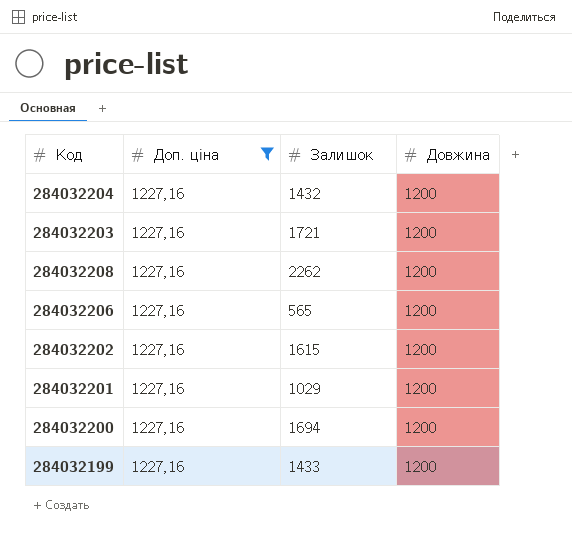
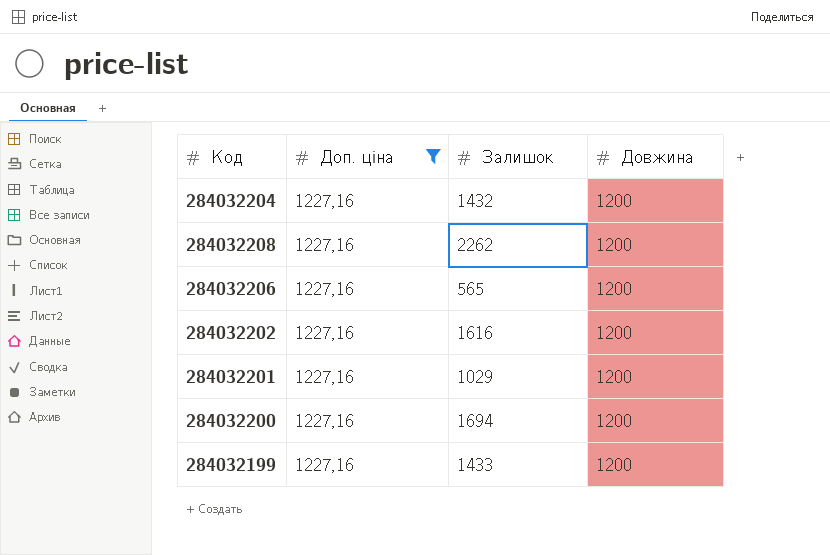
row 284032203: 1227,16 | 1721 | 1200 -> none
284032202 | Залишок: 1615 -> 1616

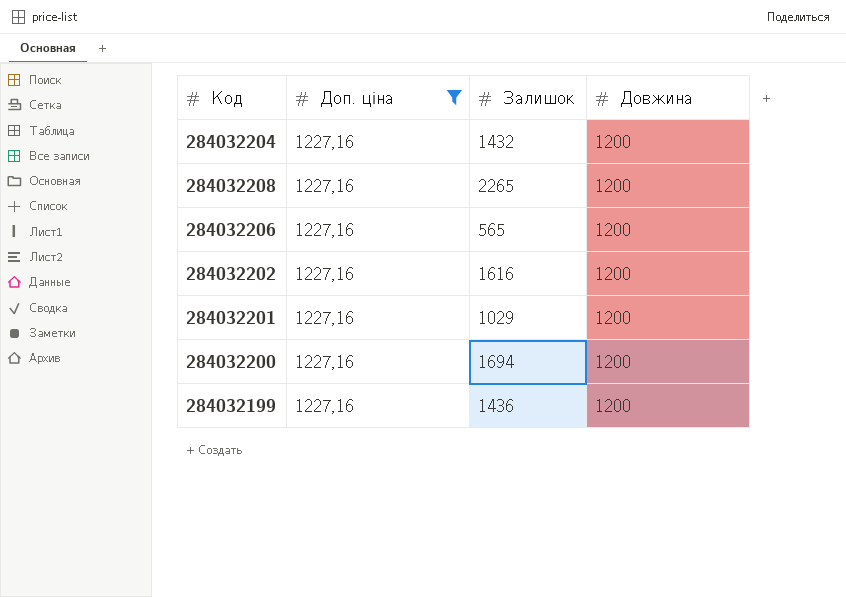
284032208 | Залишок: 2262 -> 2265
284032199 | Залишок: 1433 -> 1436

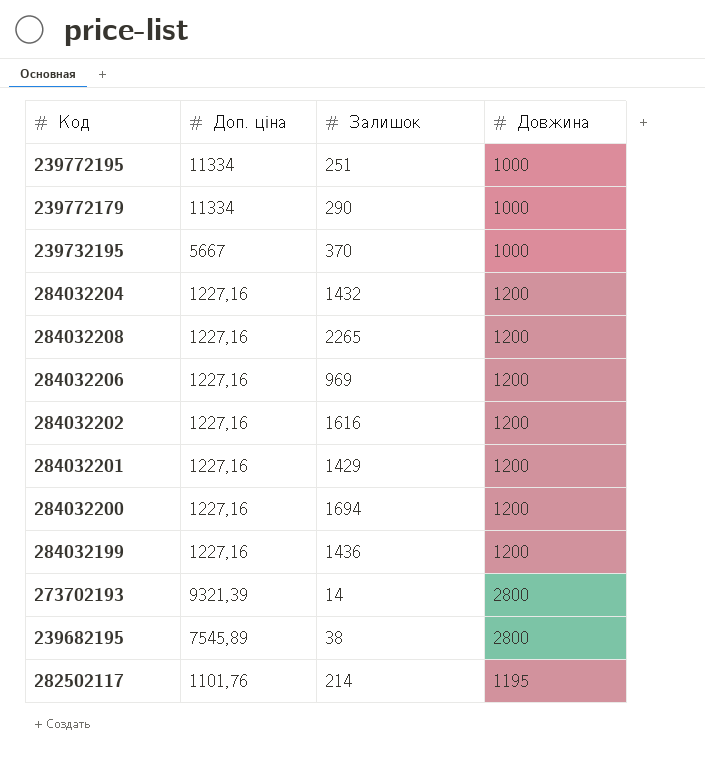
filter: Доп. ціна = 1227,16 -> none
284032206 | Залишок: 565 -> 969
284032201 | Залишок: 1029 -> 1429

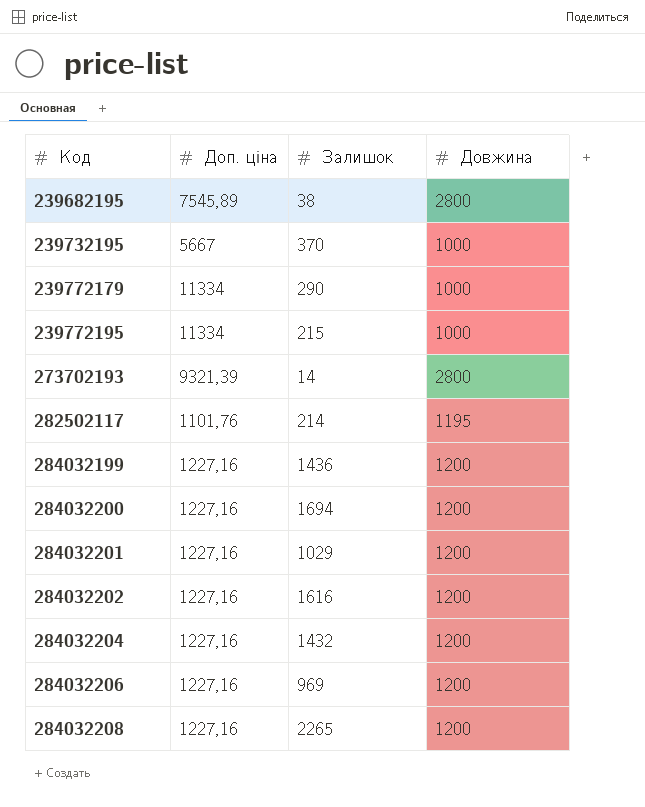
row order: none -> Код ascending
239772195 | Залишок: 251 -> 215
284032201 | Залишок: 1429 -> 1029

